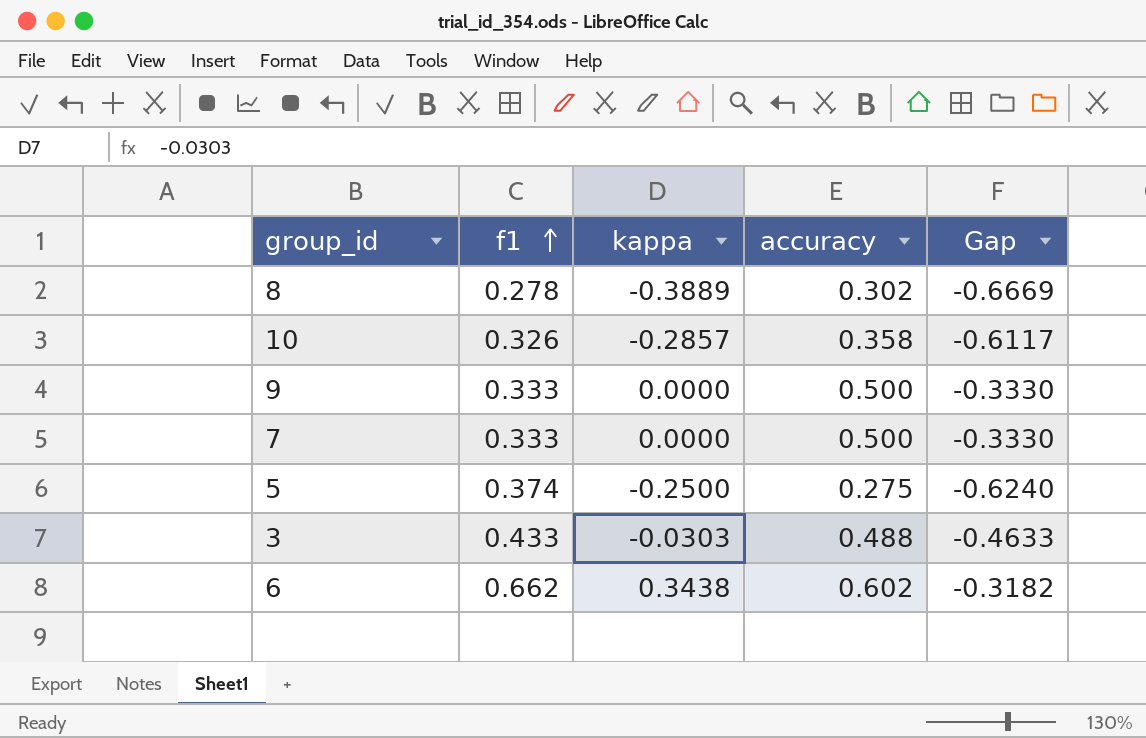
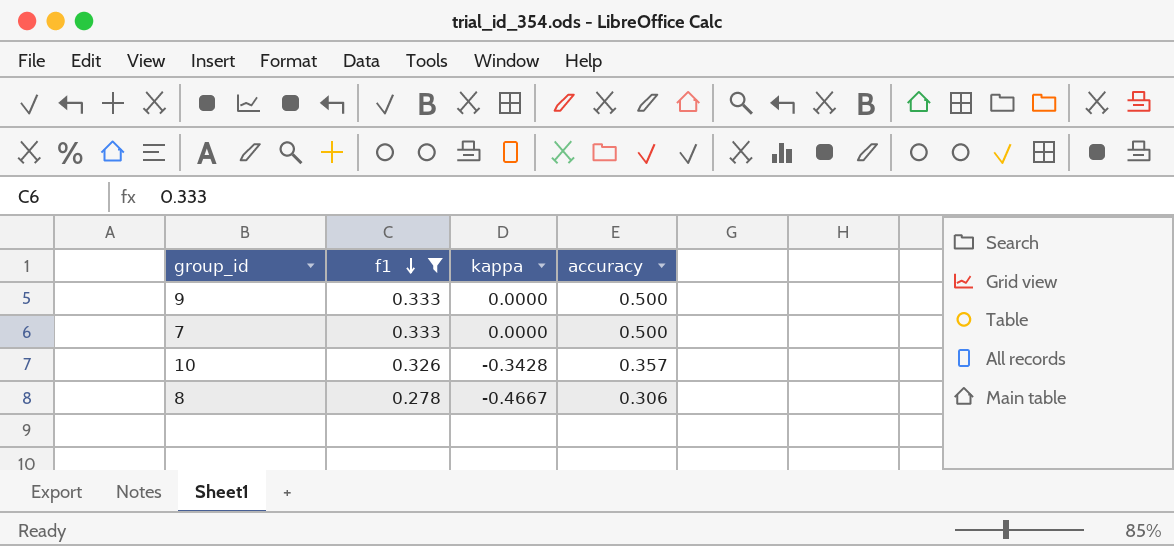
filter: none -> f1 <= 0.333
row order: f1 ascending -> f1 descending
column Gap | formula: [kappa] - [f1] -> none
10 | kappa: -0.2857 -> -0.3428
10 | accuracy: 0.358 -> 0.357
8 | kappa: -0.3889 -> -0.4667
8 | accuracy: 0.302 -> 0.306

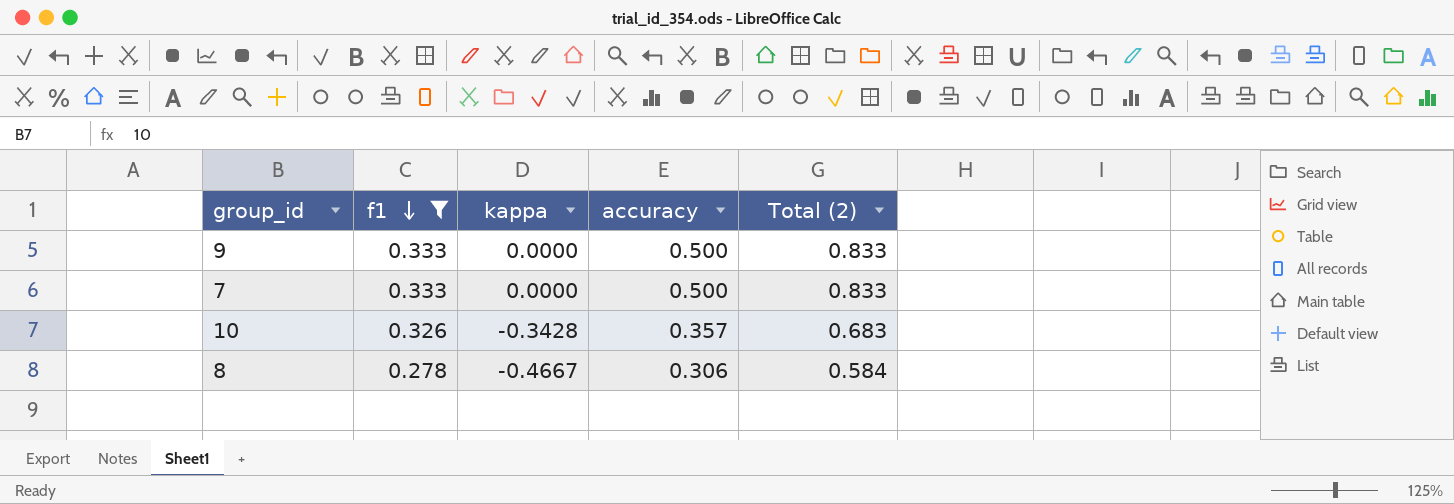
column Total (2) | formula: none -> [f1] + [accuracy]

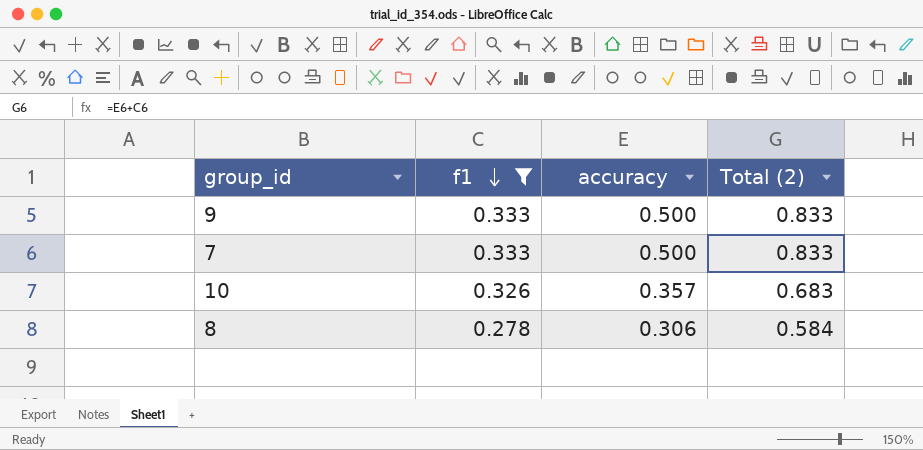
column kappa | position: 3 -> none

